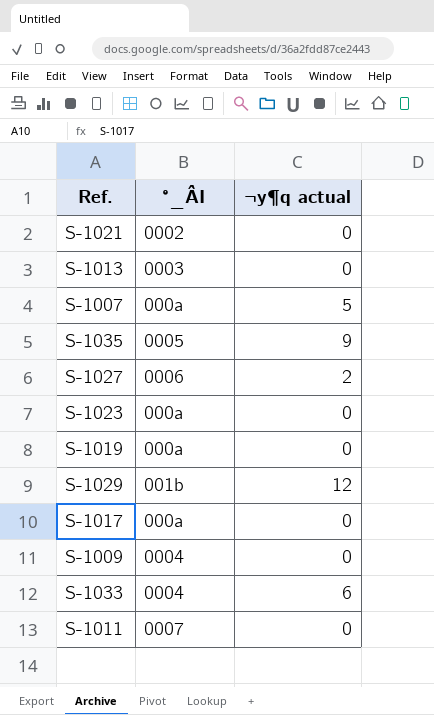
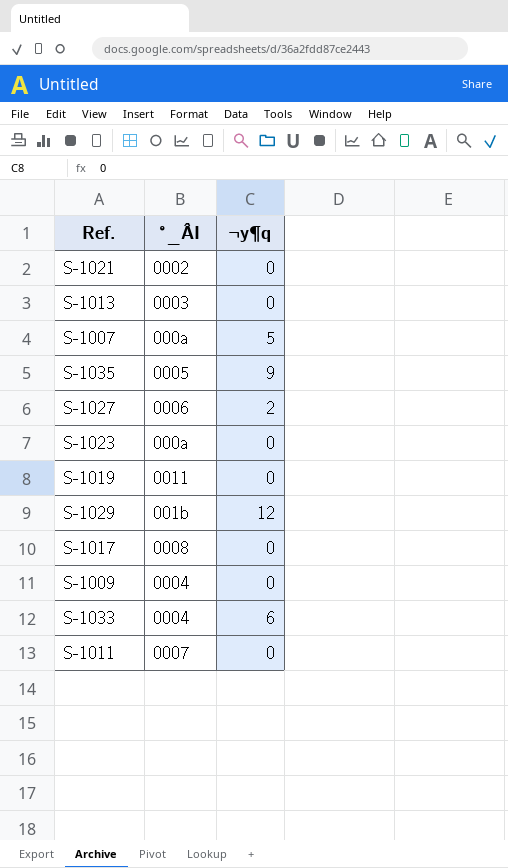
column name: ¬y¶q actual -> ¬y¶q
S-1019 | °_ÂI: 000a -> 0011
S-1017 | °_ÂI: 000a -> 0008

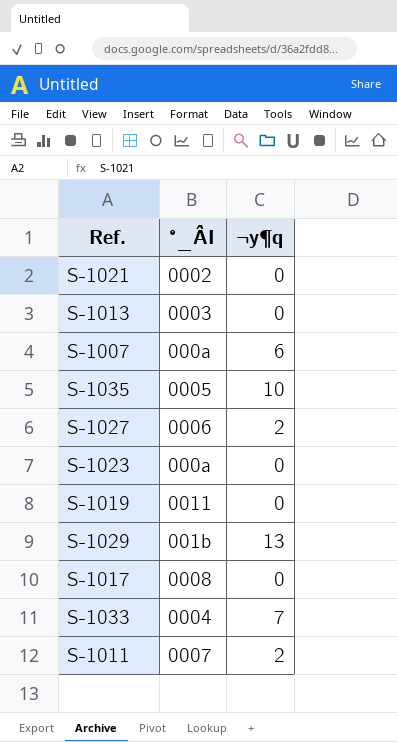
row S-1009: 0004 | 0 -> none
S-1007 | ¬y¶q: 5 -> 6
S-1035 | ¬y¶q: 9 -> 10
S-1029 | ¬y¶q: 12 -> 13
S-1033 | ¬y¶q: 6 -> 7
S-1011 | ¬y¶q: 0 -> 2

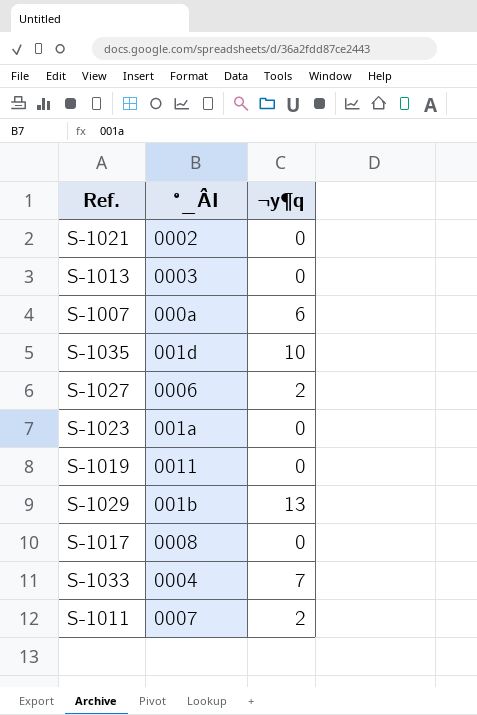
S-1035 | °_ÂI: 0005 -> 001d
S-1023 | °_ÂI: 000a -> 001a

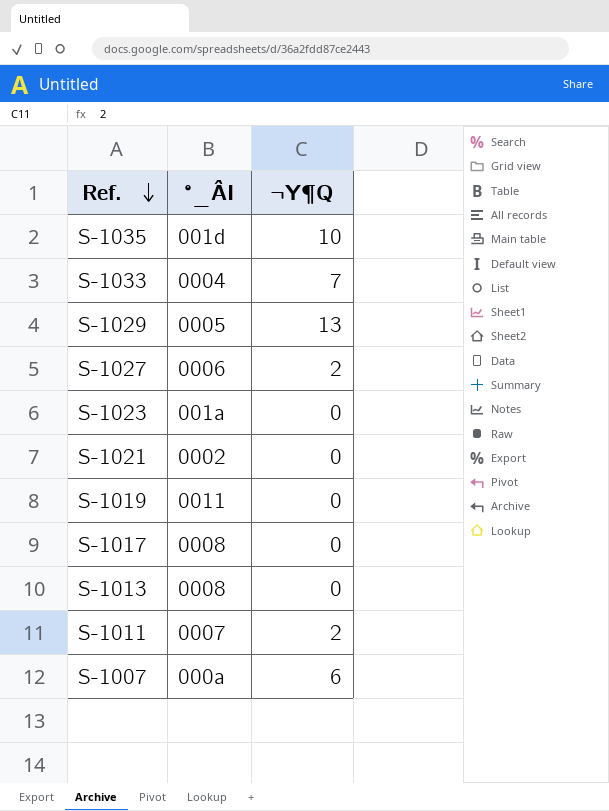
row order: none -> Ref. descending
column name: ¬y¶q -> ¬Y¶Q
S-1029 | °_ÂI: 001b -> 0005
S-1013 | °_ÂI: 0003 -> 0008

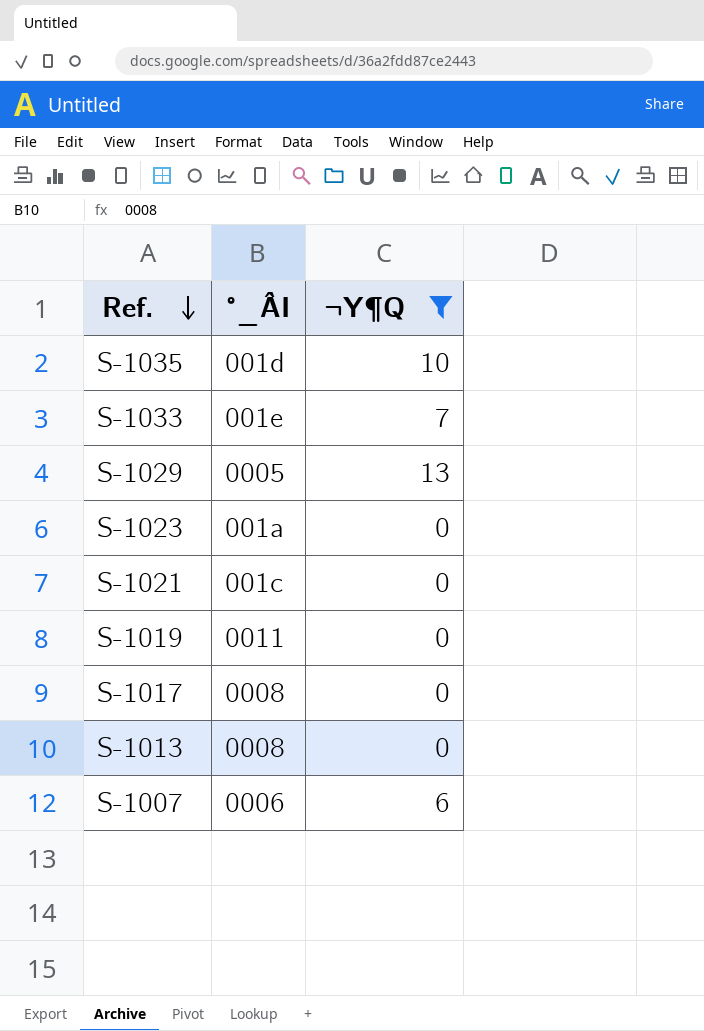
filter: none -> ¬Y¶Q != 2
S-1033 | °_ÂI: 0004 -> 001e
S-1021 | °_ÂI: 0002 -> 001c
S-1007 | °_ÂI: 000a -> 0006

